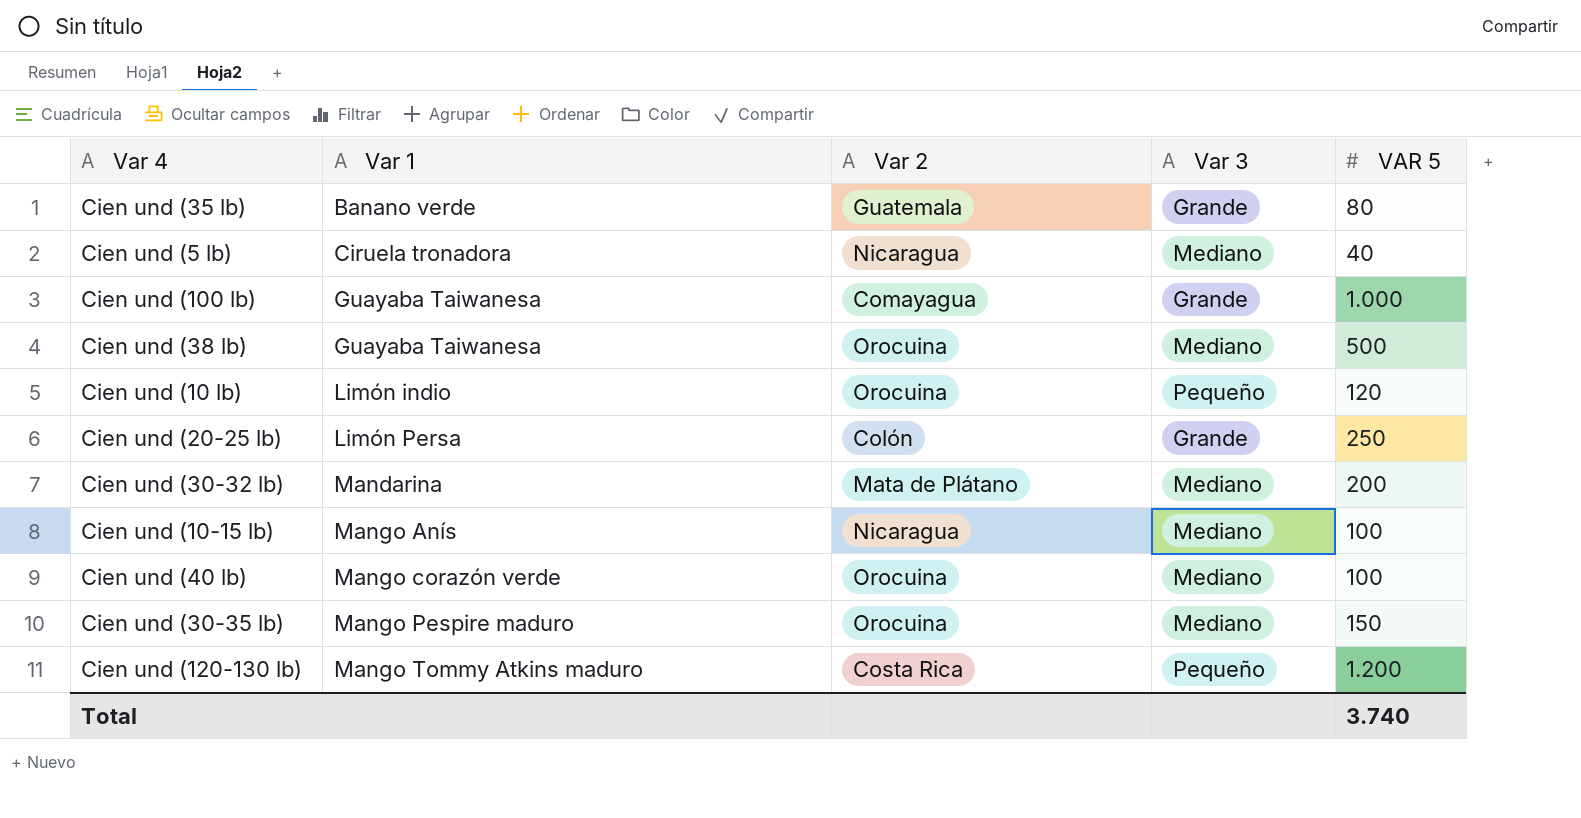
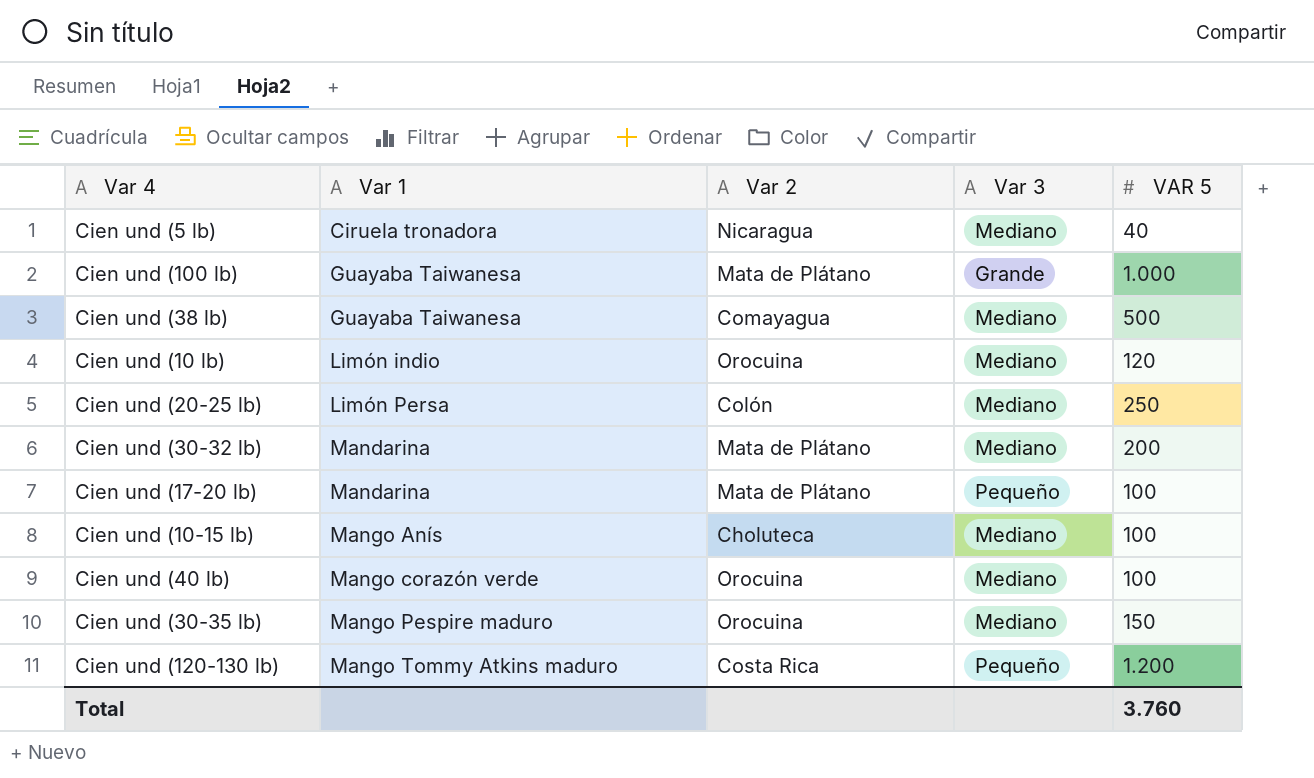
row Cien und (35 lb): Banano verde | Guatemala | Grande | 80 -> none
Cien und (100 lb) | Var 2: Comayagua -> Mata de Plátano
Cien und (38 lb) | Var 2: Orocuina -> Comayagua
Cien und (10 lb) | Var 3: Pequeño -> Mediano
Cien und (20-25 lb) | Var 3: Grande -> Mediano
row Cien und (17-20 lb): none -> Mandarina | Mata de Plátano | Pequeño | 100
Cien und (10-15 lb) | Var 2: Nicaragua -> Choluteca
Total | VAR 5: 3.740 -> 3.760

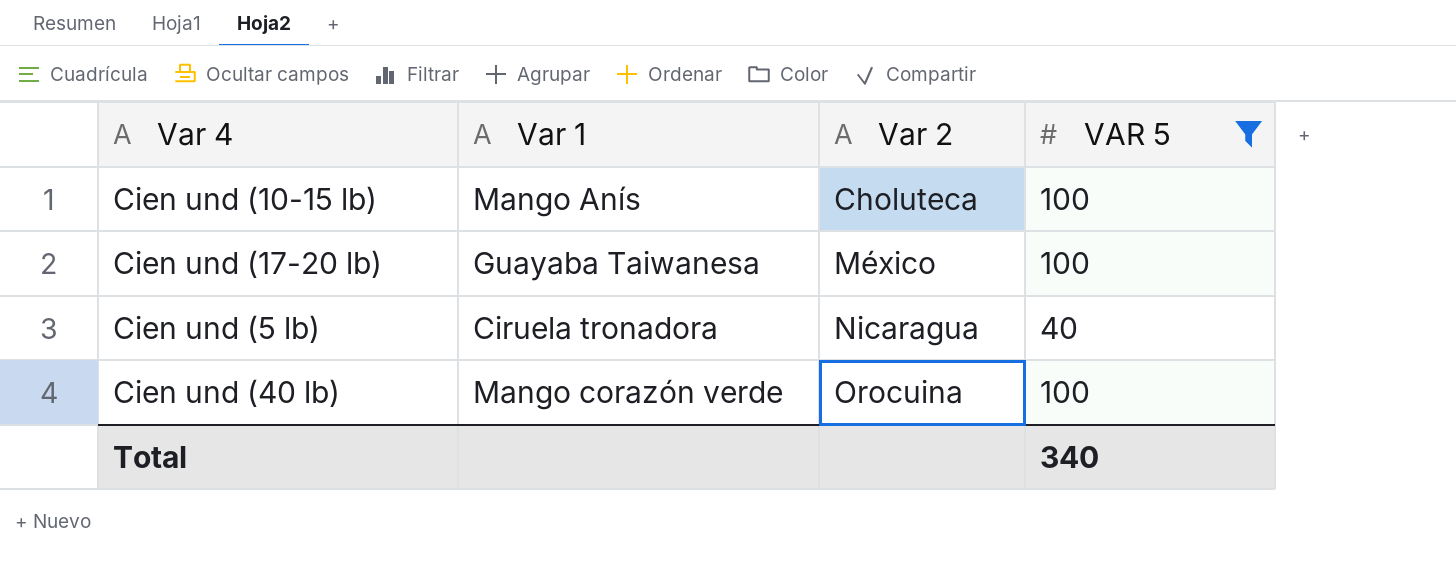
filter: none -> VAR 5 <= 100
row order: Var 1 ascending -> Var 2 ascending
column Var 3 | position: 4 -> none
Cien und (17-20 lb) | Var 1: Mandarina -> Guayaba Taiwanesa
Cien und (17-20 lb) | Var 2: Mata de Plátano -> México
Total | VAR 5: 3.760 -> 340

